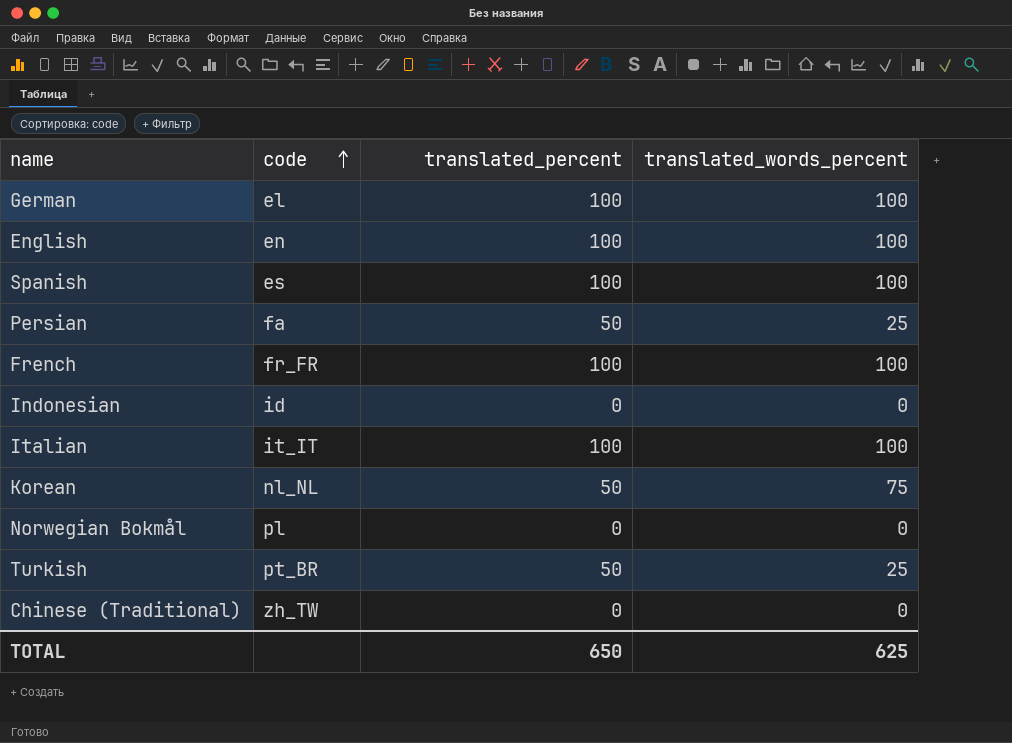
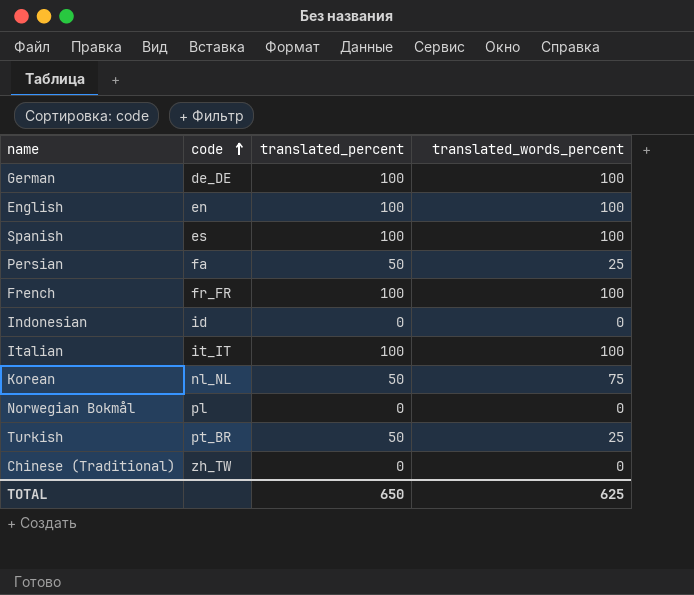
German | code: el -> de_DE

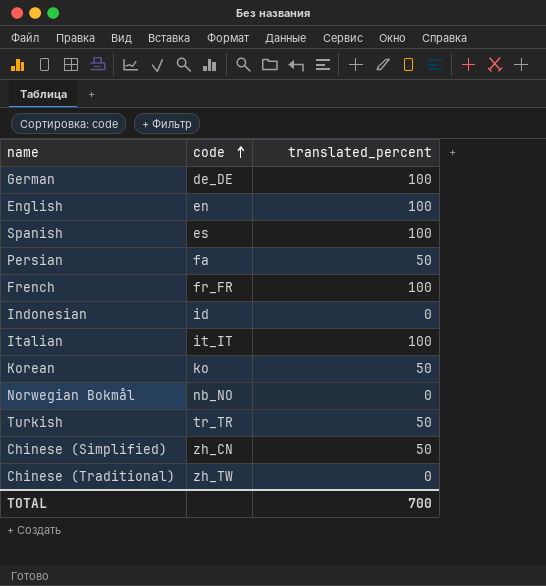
column translated_words_percent | position: 4 -> none
Korean | code: nl_NL -> ko
Norwegian Bokmål | code: pl -> nb_NO
Turkish | code: pt_BR -> tr_TR
row Chinese (Simplified): none -> zh_CN | 50
TOTAL | translated_percent: 650 -> 700

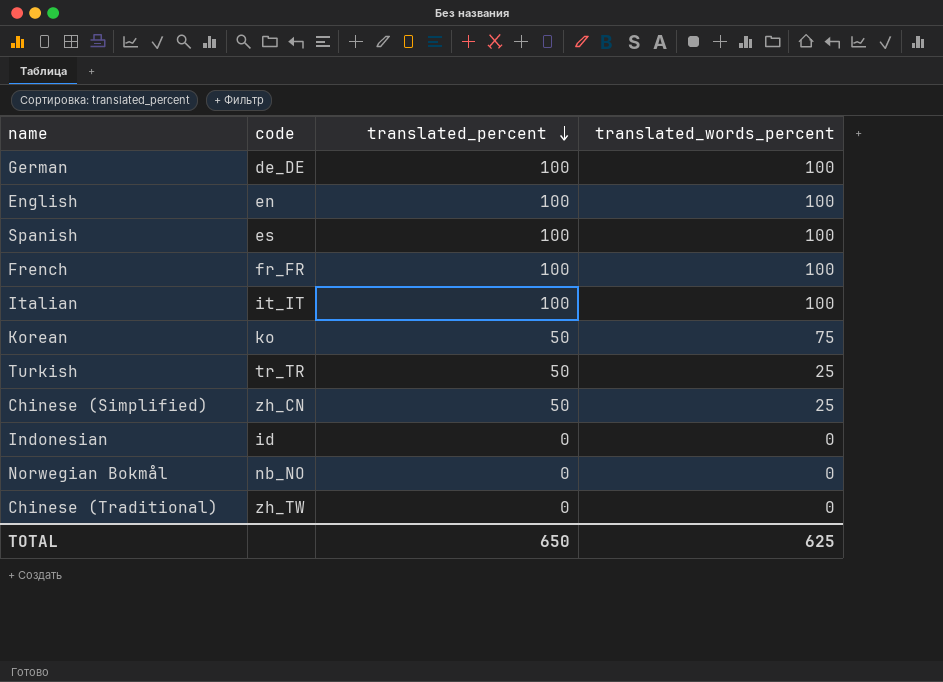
row order: code ascending -> translated_percent descending
column translated_words_percent | position: none -> 4
row Persian: fa | 50 -> none
TOTAL | translated_percent: 700 -> 650

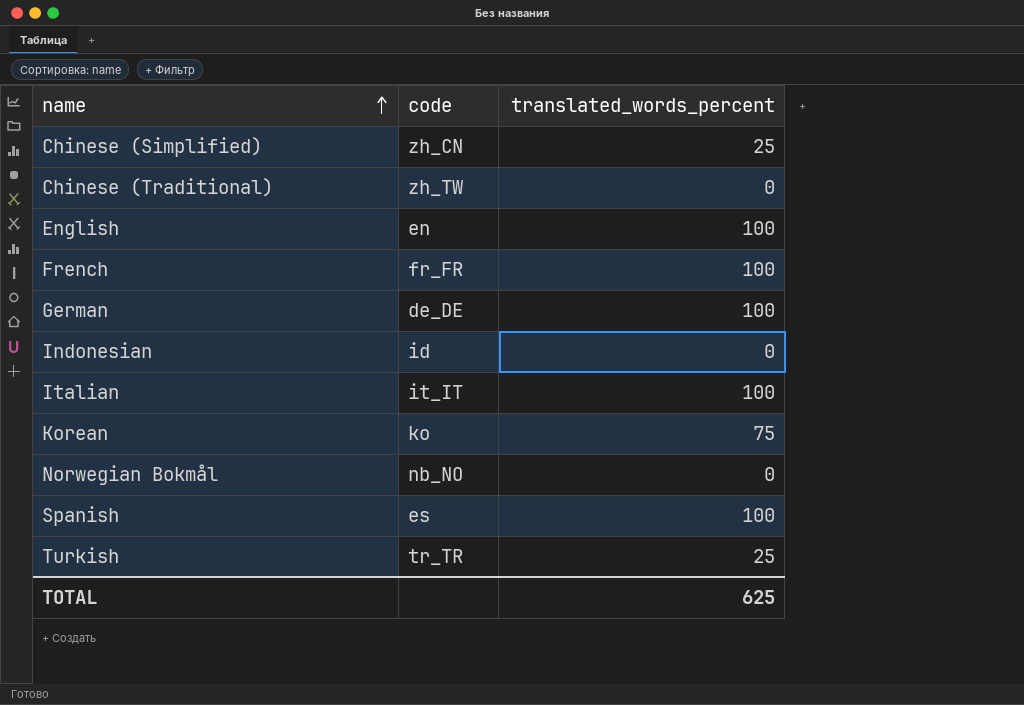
row order: translated_percent descending -> name ascending
column translated_percent | position: 3 -> none

